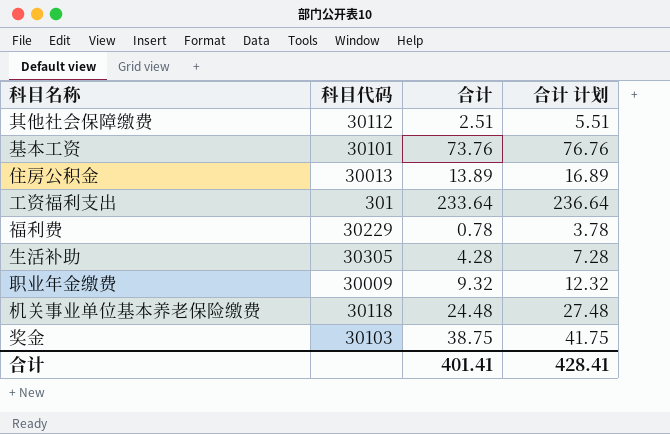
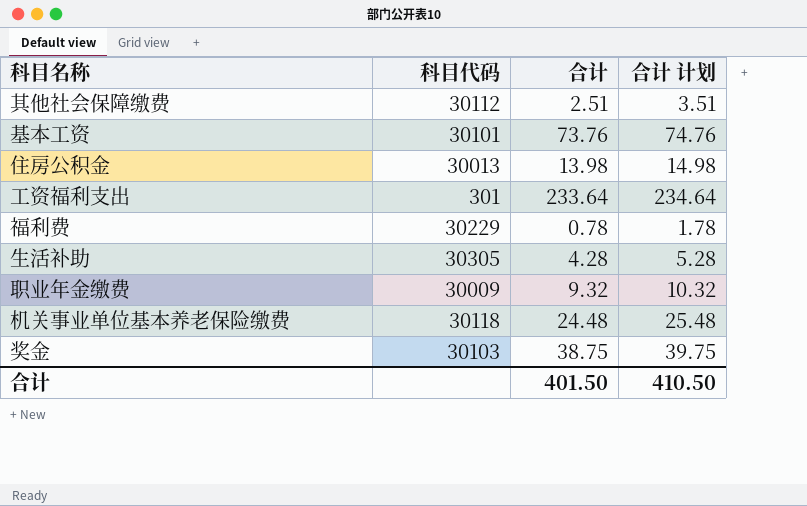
column 合计 计划 | formula: [合计] + 3 -> [合计] + 1
住房公积金 | 合计: 13.89 -> 13.98
合计 | 合计: 401.41 -> 401.50
合计 | 合计 计划: 428.41 -> 410.50

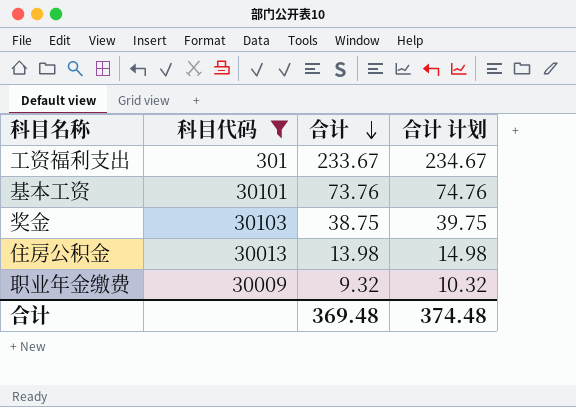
filter: none -> 科目代码 <= 30103
row order: none -> 合计 descending
工资福利支出 | 合计: 233.64 -> 233.67
工资福利支出 | 合计 计划: 234.64 -> 234.67
合计 | 合计: 401.50 -> 369.48
合计 | 合计 计划: 410.50 -> 374.48

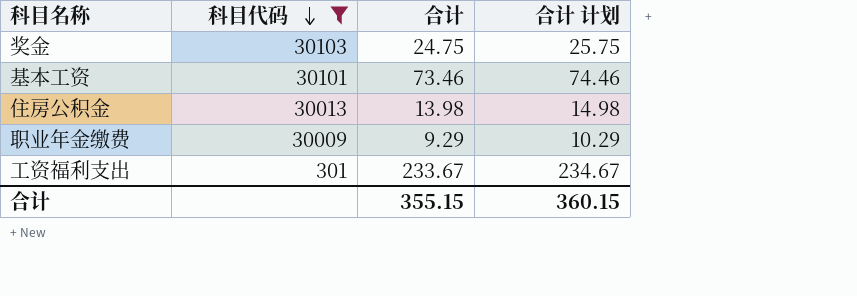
row order: 合计 descending -> 科目代码 descending
奖金 | 合计: 38.75 -> 24.75
奖金 | 合计 计划: 39.75 -> 25.75
基本工资 | 合计: 73.76 -> 73.46
基本工资 | 合计 计划: 74.76 -> 74.46
职业年金缴费 | 合计: 9.32 -> 9.29
职业年金缴费 | 合计 计划: 10.32 -> 10.29
合计 | 合计: 369.48 -> 355.15
合计 | 合计 计划: 374.48 -> 360.15

